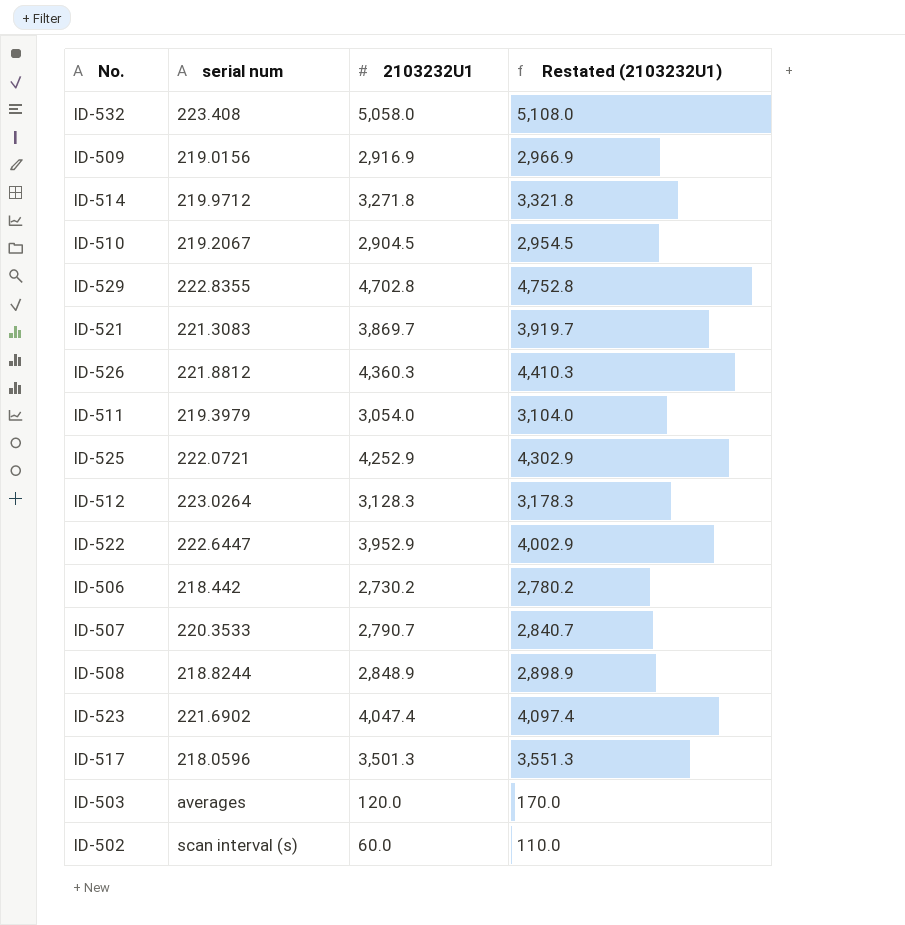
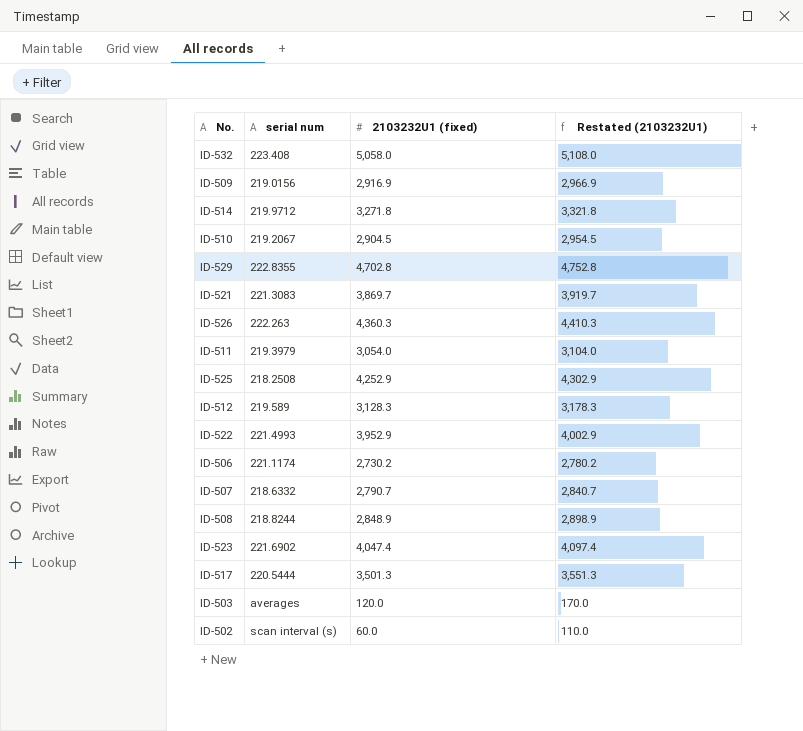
column name: 2103232U1 -> 2103232U1 (fixed)
ID-526 | serial num: 221.8812 -> 222.263
ID-525 | serial num: 222.0721 -> 218.2508
ID-512 | serial num: 223.0264 -> 219.589
ID-522 | serial num: 222.6447 -> 221.4993
ID-506 | serial num: 218.442 -> 221.1174
ID-507 | serial num: 220.3533 -> 218.6332
ID-517 | serial num: 218.0596 -> 220.5444

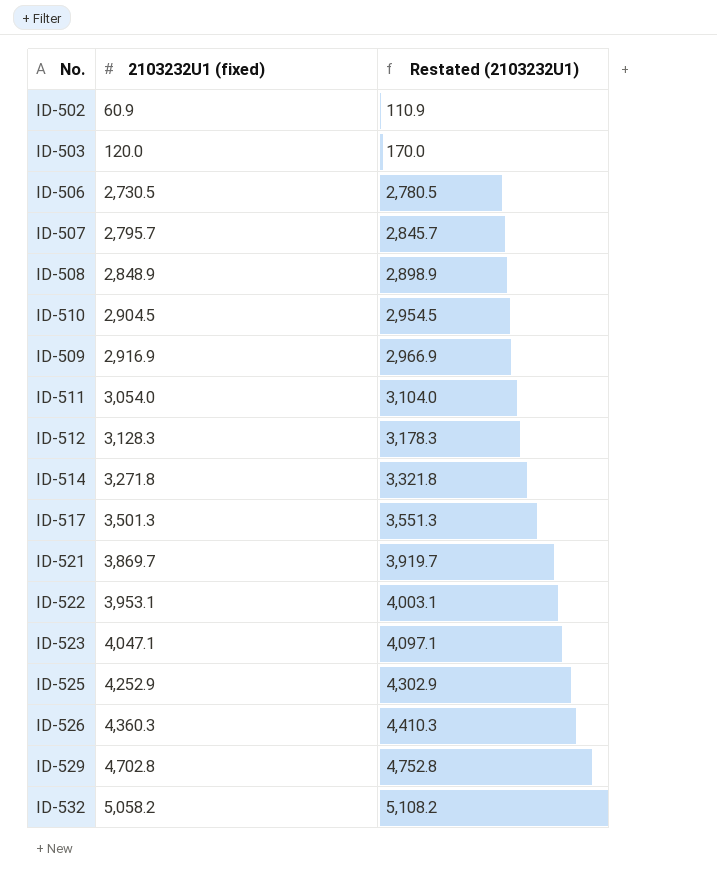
row order: none -> 2103232U1 (fixed) ascending
column serial num | position: 2 -> none
ID-502 | 2103232U1 (fixed): 60.0 -> 60.9
ID-502 | Restated (2103232U1): 110.0 -> 110.9
ID-506 | 2103232U1 (fixed): 2,730.2 -> 2,730.5
ID-506 | Restated (2103232U1): 2,780.2 -> 2,780.5
ID-507 | 2103232U1 (fixed): 2,790.7 -> 2,795.7
ID-507 | Restated (2103232U1): 2,840.7 -> 2,845.7
ID-522 | 2103232U1 (fixed): 3,952.9 -> 3,953.1
ID-522 | Restated (2103232U1): 4,002.9 -> 4,003.1
ID-523 | 2103232U1 (fixed): 4,047.4 -> 4,047.1
ID-523 | Restated (2103232U1): 4,097.4 -> 4,097.1
ID-532 | 2103232U1 (fixed): 5,058.0 -> 5,058.2
ID-532 | Restated (2103232U1): 5,108.0 -> 5,108.2

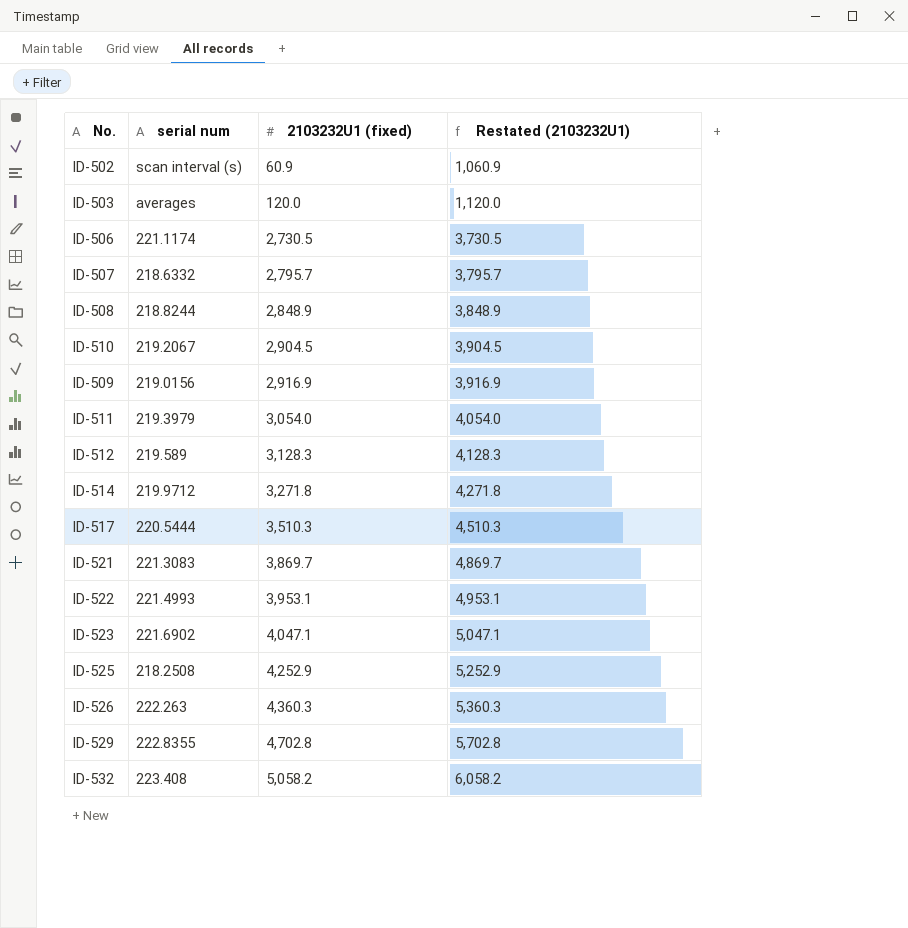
column serial num | position: none -> 2
column Restated (2103232U1) | formula: [2103232U1 (fixed)] + 50 -> [2103232U1 (fixed)] + 1000
ID-517 | 2103232U1 (fixed): 3,501.3 -> 3,510.3

